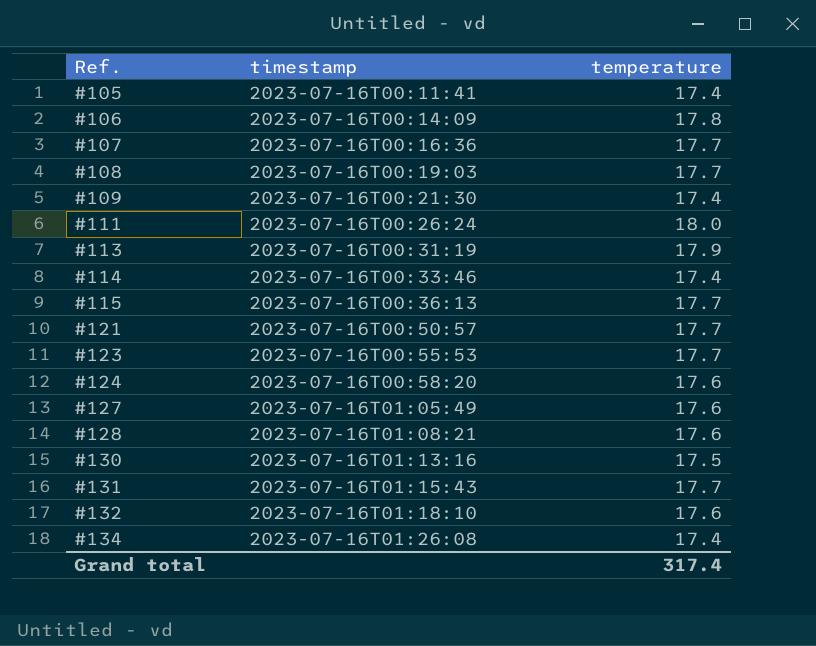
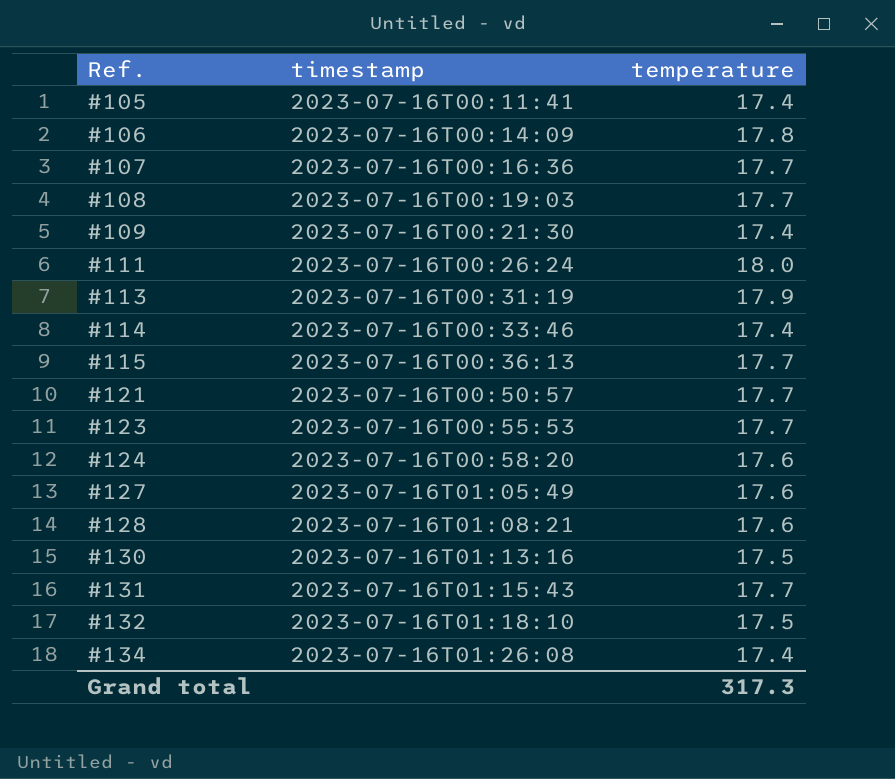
#132 | temperature: 17.6 -> 17.5
Grand total | temperature: 317.4 -> 317.3

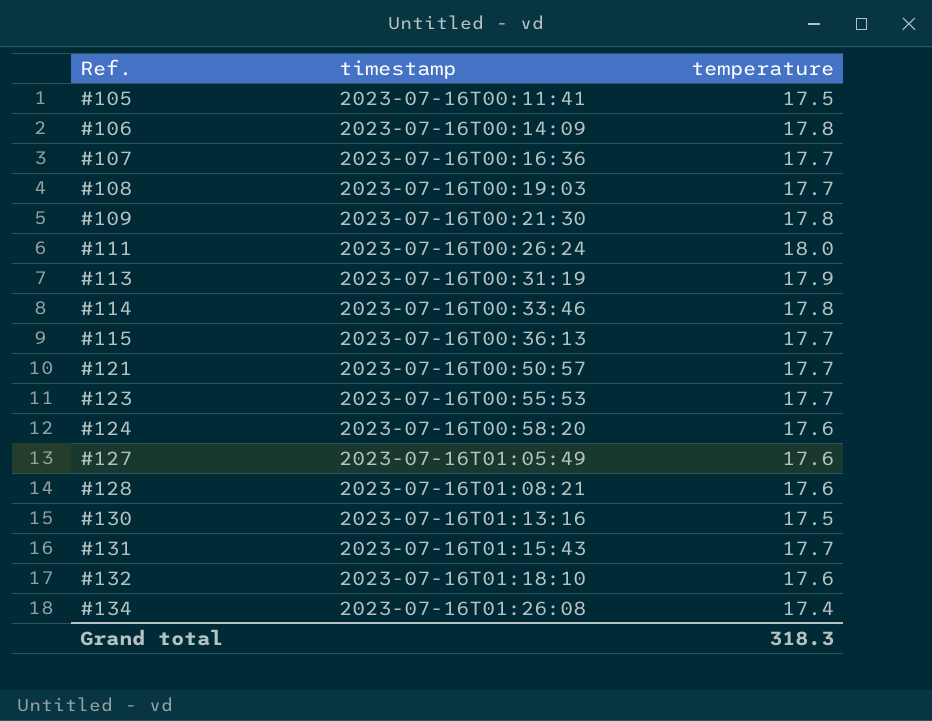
#105 | temperature: 17.4 -> 17.5
#109 | temperature: 17.4 -> 17.8
#114 | temperature: 17.4 -> 17.8
#132 | temperature: 17.5 -> 17.6
Grand total | temperature: 317.3 -> 318.3

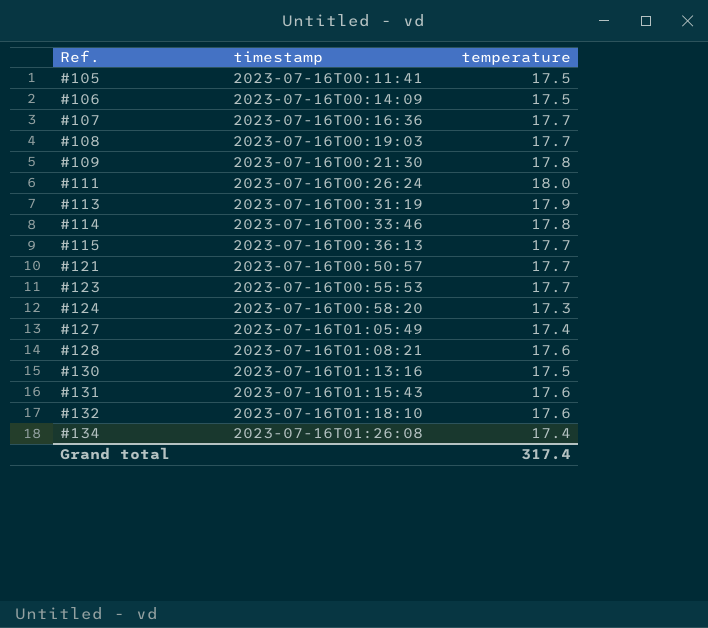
#106 | temperature: 17.8 -> 17.5
#124 | temperature: 17.6 -> 17.3
#127 | temperature: 17.6 -> 17.4
#131 | temperature: 17.7 -> 17.6
Grand total | temperature: 318.3 -> 317.4

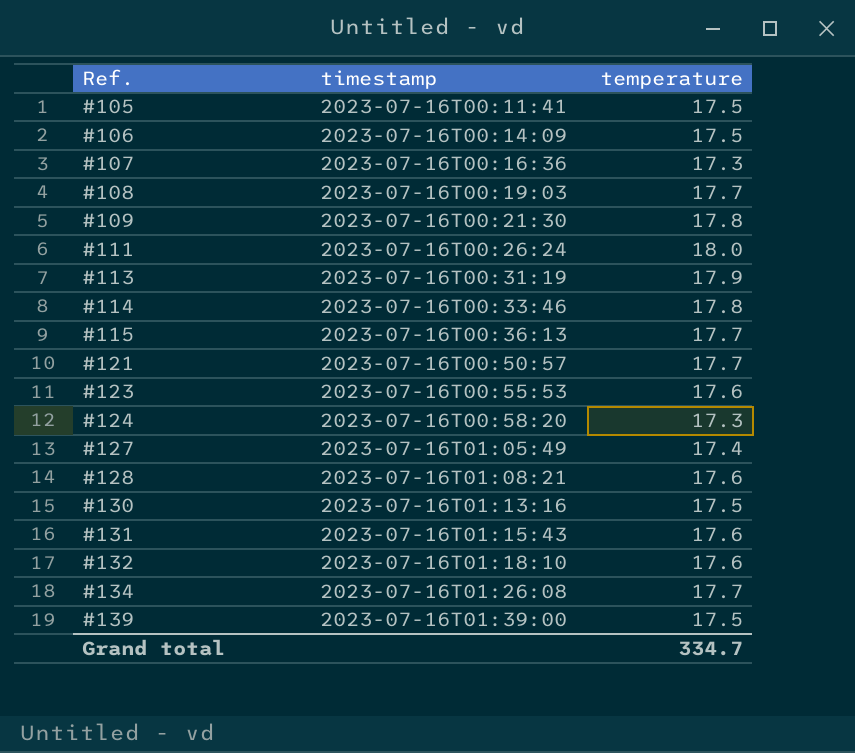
#107 | temperature: 17.7 -> 17.3
#123 | temperature: 17.7 -> 17.6
#134 | temperature: 17.4 -> 17.7
row #139: none -> 2023-07-16T01:39:00 | 17.5
Grand total | temperature: 317.4 -> 334.7

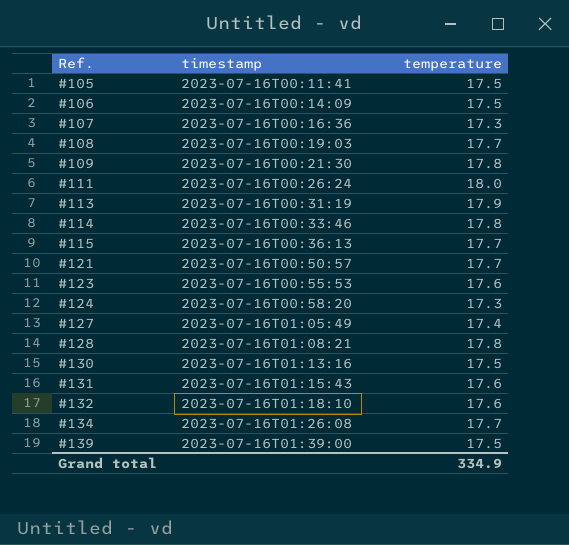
#128 | temperature: 17.6 -> 17.8
Grand total | temperature: 334.7 -> 334.9

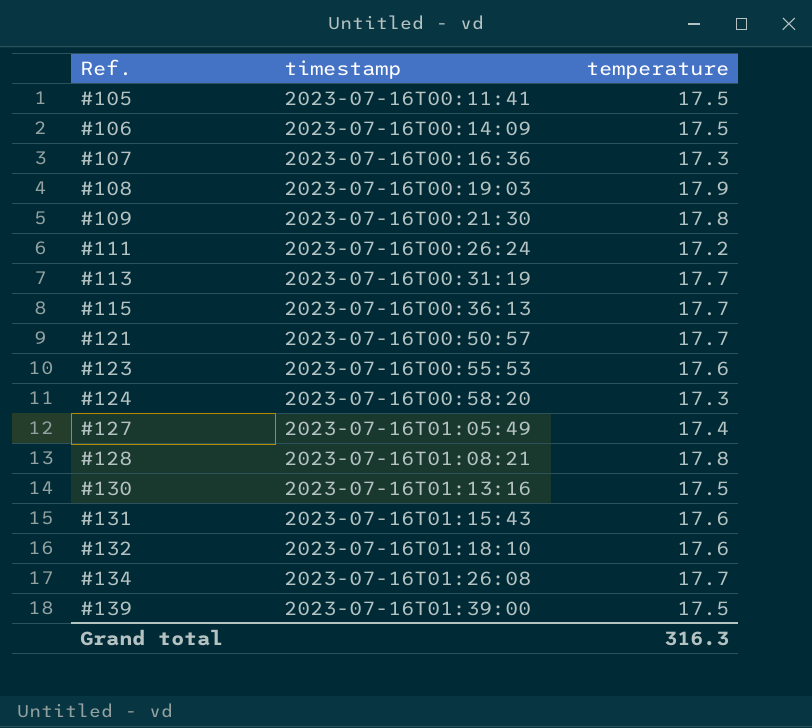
row #114: 2023-07-16T00:33:46 | 17.8 -> none
#108 | temperature: 17.7 -> 17.9
#111 | temperature: 18.0 -> 17.2
#113 | temperature: 17.9 -> 17.7
Grand total | temperature: 334.9 -> 316.3

